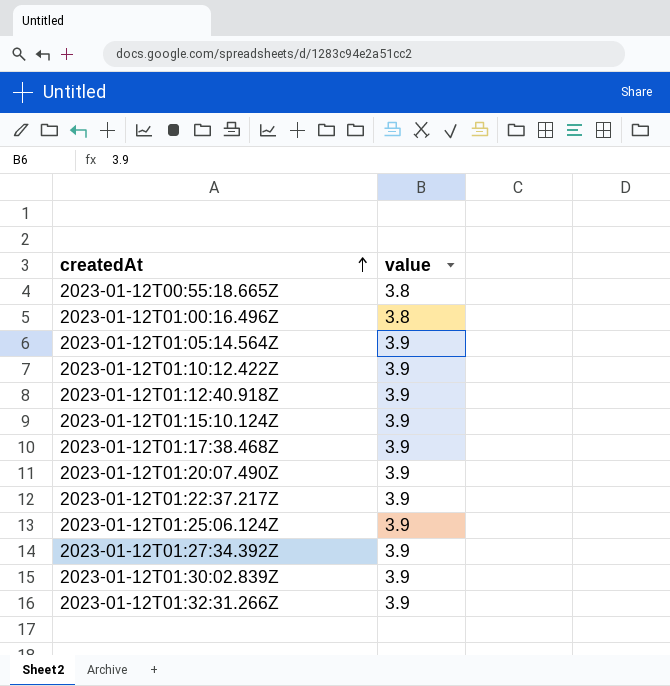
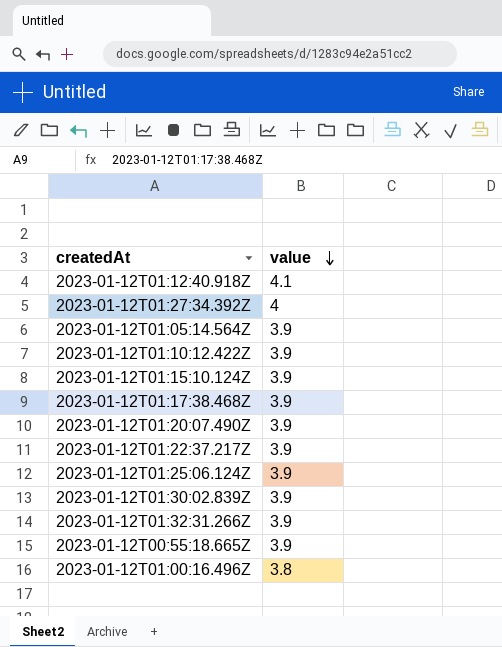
row order: createdAt ascending -> value descending
2023-01-12T01:12:40.918Z | value: 3.9 -> 4.1
2023-01-12T01:27:34.392Z | value: 3.9 -> 4
2023-01-12T00:55:18.665Z | value: 3.8 -> 3.9

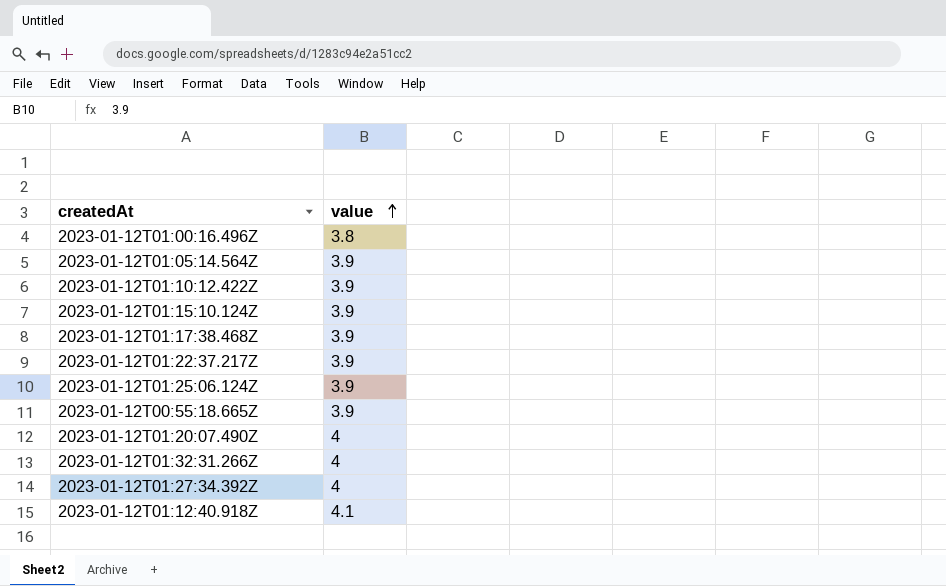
row order: value descending -> value ascending
row 2023-01-12T01:30:02.839Z: 3.9 -> none
2023-01-12T01:20:07.490Z | value: 3.9 -> 4
2023-01-12T01:32:31.266Z | value: 3.9 -> 4

